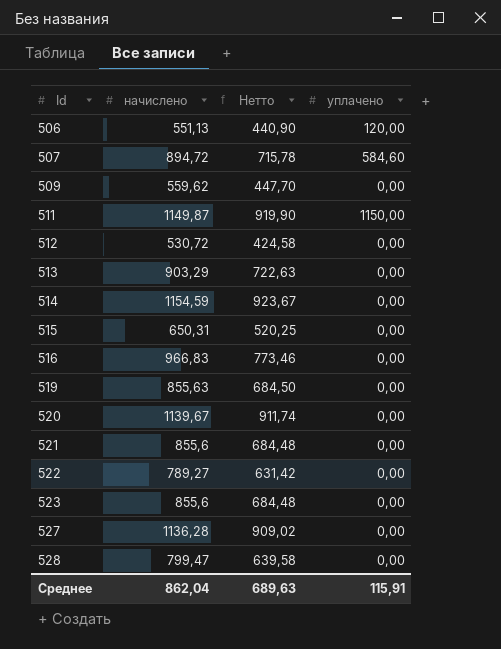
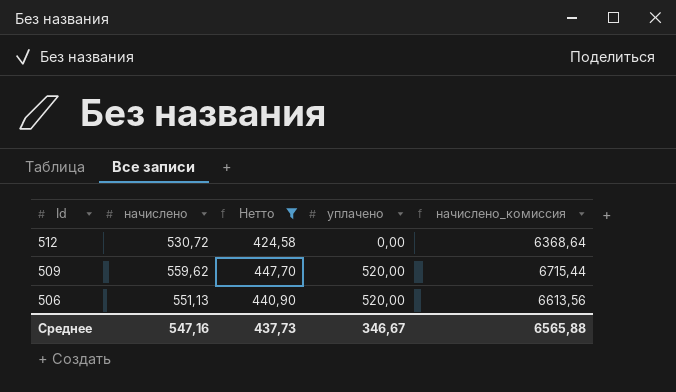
filter: none -> Нетто <= 447,70
row order: Id ascending -> Id descending
column начислено_комиссия | formula: none -> [начислено] * 12
509 | уплачено: 0,00 -> 520,00
506 | уплачено: 120,00 -> 520,00
Среднее | начислено: 862,04 -> 547,16
Среднее | Нетто: 689,63 -> 437,73
Среднее | уплачено: 115,91 -> 346,67

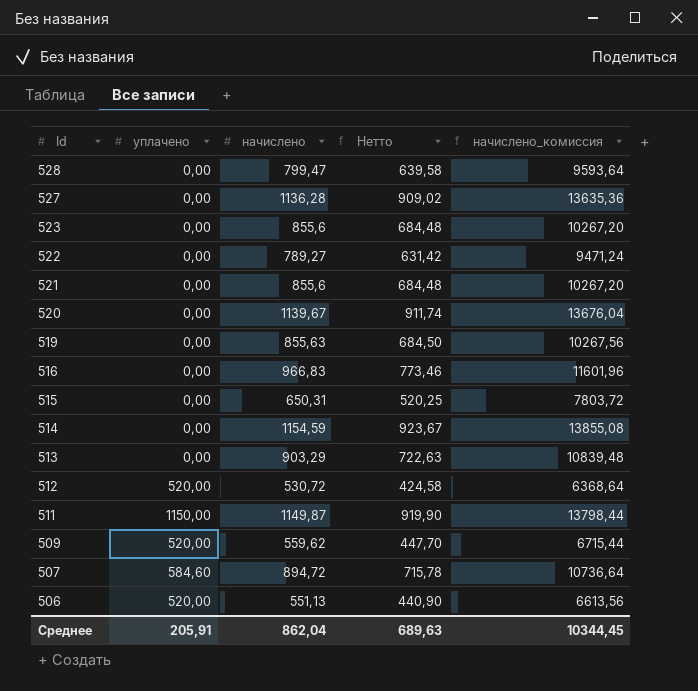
filter: Нетто <= 447,70 -> none
column уплачено | position: 4 -> 2
512 | уплачено: 0,00 -> 520,00
Среднее | уплачено: 346,67 -> 205,91
Среднее | начислено: 547,16 -> 862,04
Среднее | Нетто: 437,73 -> 689,63
Среднее | начислено_комиссия: 6565,88 -> 10344,45

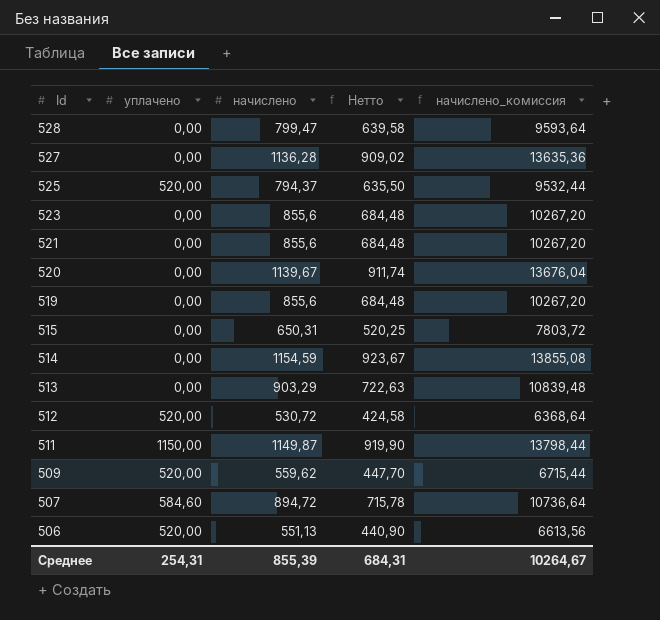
row 522: 0,00 | 789,27 | 631,42 | 9471,24 -> none
row 516: 0,00 | 966,83 | 773,46 | 11601,96 -> none
row 525: none -> 520,00 | 794,37 | 635,50 | 9532,44
519 | начислено: 855,63 -> 855,6
519 | Нетто: 684,50 -> 684,48
519 | начислено_комиссия: 10267,56 -> 10267,20
Среднее | уплачено: 205,91 -> 254,31
Среднее | начислено: 862,04 -> 855,39
Среднее | Нетто: 689,63 -> 684,31
Среднее | начислено_комиссия: 10344,45 -> 10264,67

